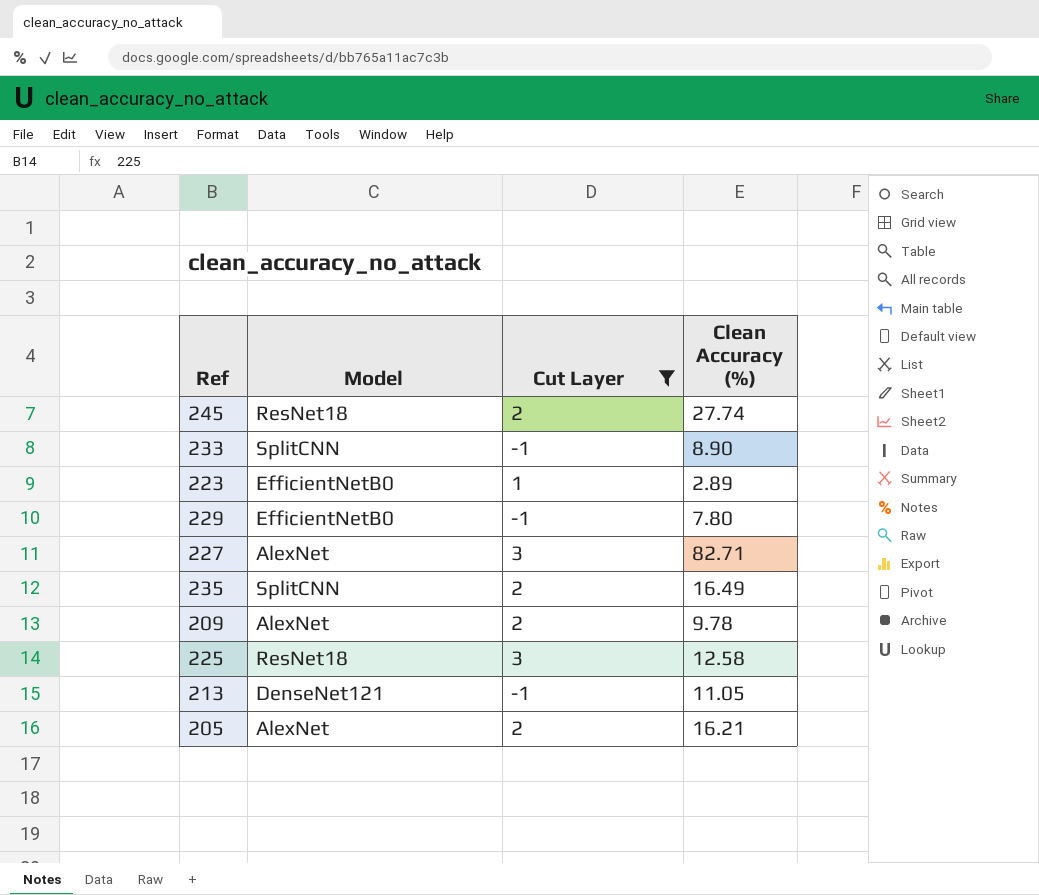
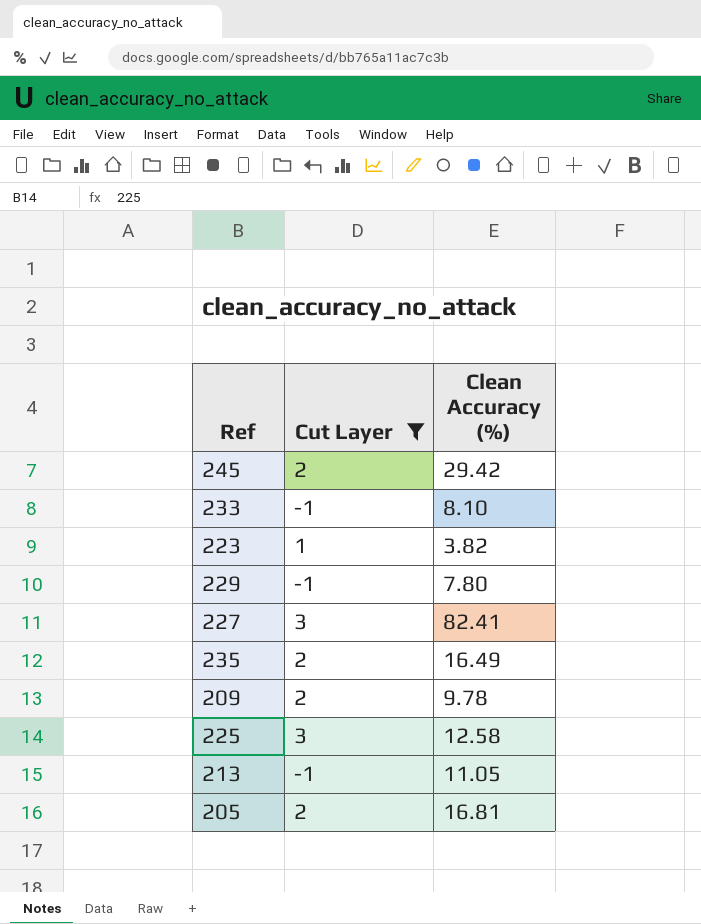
column Model | position: 2 -> none
245 | Clean Accuracy (%): 27.74 -> 29.42
233 | Clean Accuracy (%): 8.90 -> 8.10
223 | Clean Accuracy (%): 2.89 -> 3.82
227 | Clean Accuracy (%): 82.71 -> 82.41
205 | Clean Accuracy (%): 16.21 -> 16.81

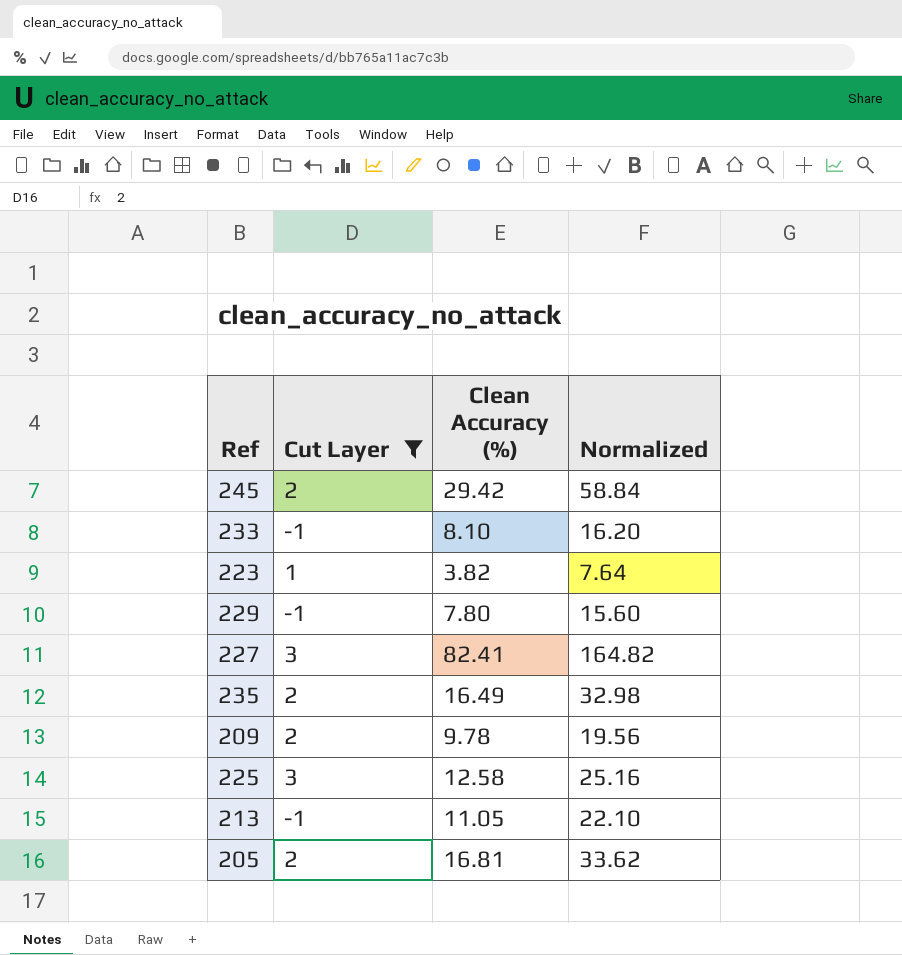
column Normalized | formula: none -> [Clean Accuracy (%)] * 2

